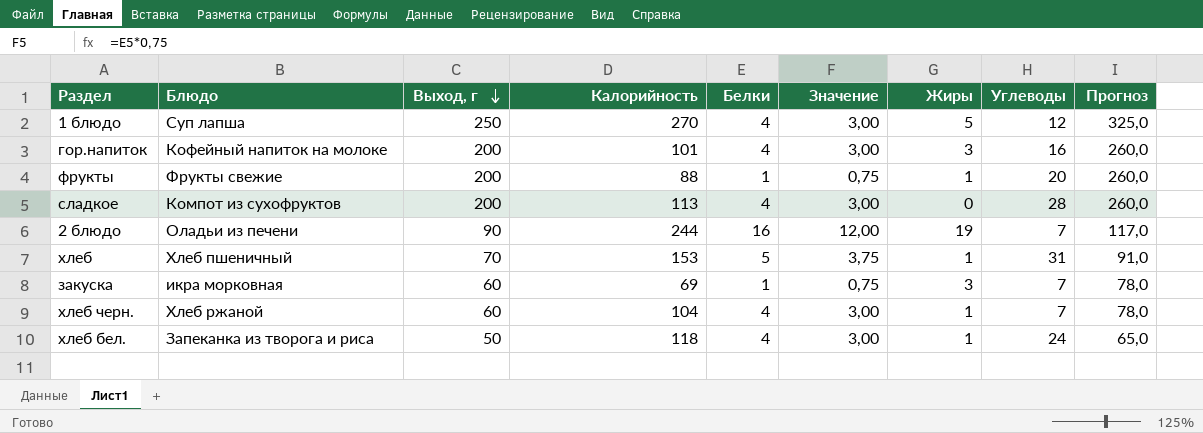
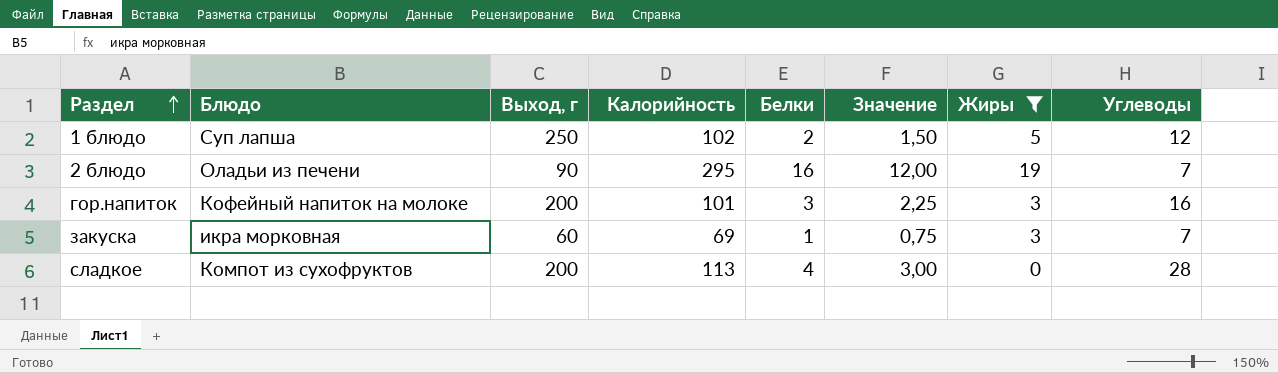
filter: none -> Жиры != 1
row order: Выход, г descending -> Раздел ascending
column Прогноз | formula: [Выход, г] * 1,3 -> none
1 блюдо | Калорийность: 270 -> 102
1 блюдо | Белки: 4 -> 2
1 блюдо | Значение: 3,00 -> 1,50
2 блюдо | Калорийность: 244 -> 295
гор.напиток | Белки: 4 -> 3
гор.напиток | Значение: 3,00 -> 2,25

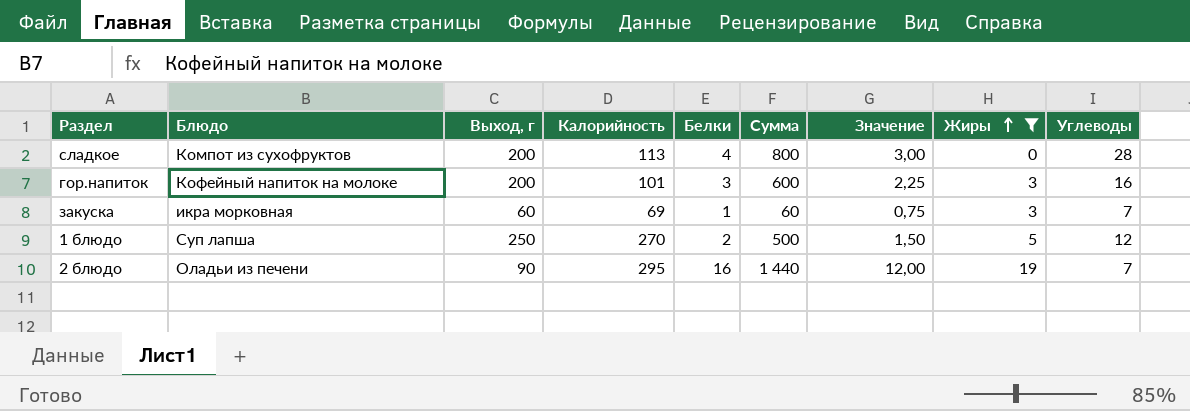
row order: Раздел ascending -> Жиры ascending
column Сумма | formula: none -> [Выход, г] * [Белки]
1 блюдо | Калорийность: 102 -> 270

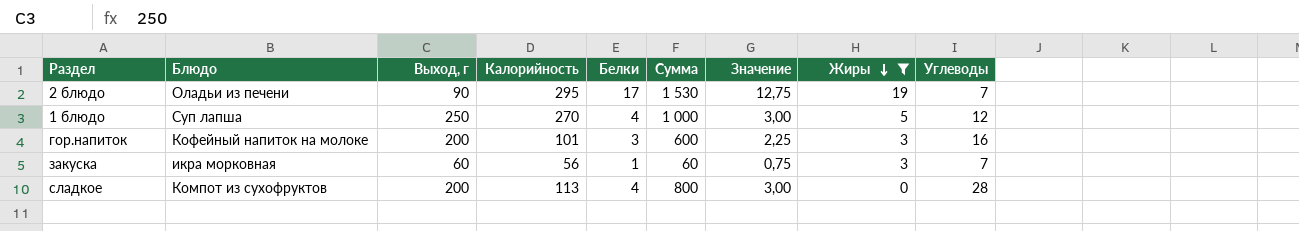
row order: Жиры ascending -> Жиры descending
2 блюдо | Белки: 16 -> 17
2 блюдо | Сумма: 1 440 -> 1 530
2 блюдо | Значение: 12,00 -> 12,75
1 блюдо | Белки: 2 -> 4
1 блюдо | Сумма: 500 -> 1 000
1 блюдо | Значение: 1,50 -> 3,00
закуска | Калорийность: 69 -> 56

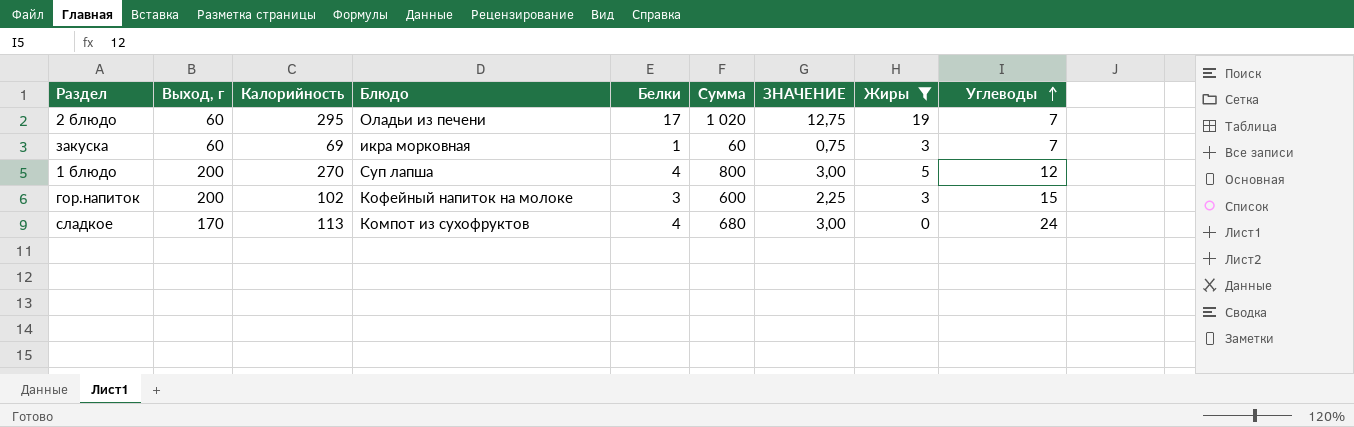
row order: Жиры descending -> Углеводы ascending
column Блюдо | position: 2 -> 4
column name: Значение -> ЗНАЧЕНИЕ
2 блюдо | Выход, г: 90 -> 60
2 блюдо | Сумма: 1 530 -> 1 020
закуска | Калорийность: 56 -> 69
1 блюдо | Выход, г: 250 -> 200
1 блюдо | Сумма: 1 000 -> 800
гор.напиток | Калорийность: 101 -> 102
гор.напиток | Углеводы: 16 -> 15
сладкое | Выход, г: 200 -> 170
сладкое | Сумма: 800 -> 680
сладкое | Углеводы: 28 -> 24

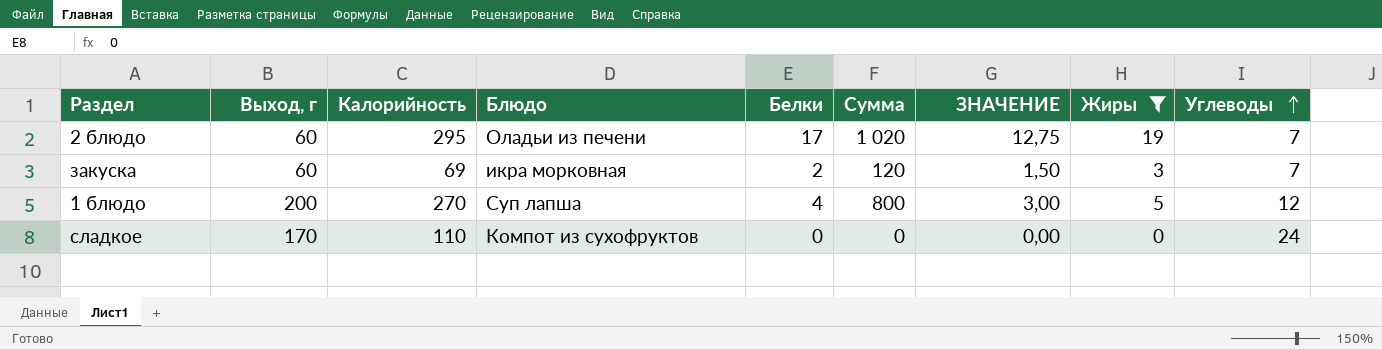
row гор.напиток: 200 | 102 | Кофейный напиток на молоке | 3 | 600 | 2,25 | 3 | 15 -> none
закуска | Белки: 1 -> 2
закуска | Сумма: 60 -> 120
закуска | ЗНАЧЕНИЕ: 0,75 -> 1,50
сладкое | Калорийность: 113 -> 110
сладкое | Белки: 4 -> 0
сладкое | Сумма: 680 -> 0
сладкое | ЗНАЧЕНИЕ: 3,00 -> 0,00

